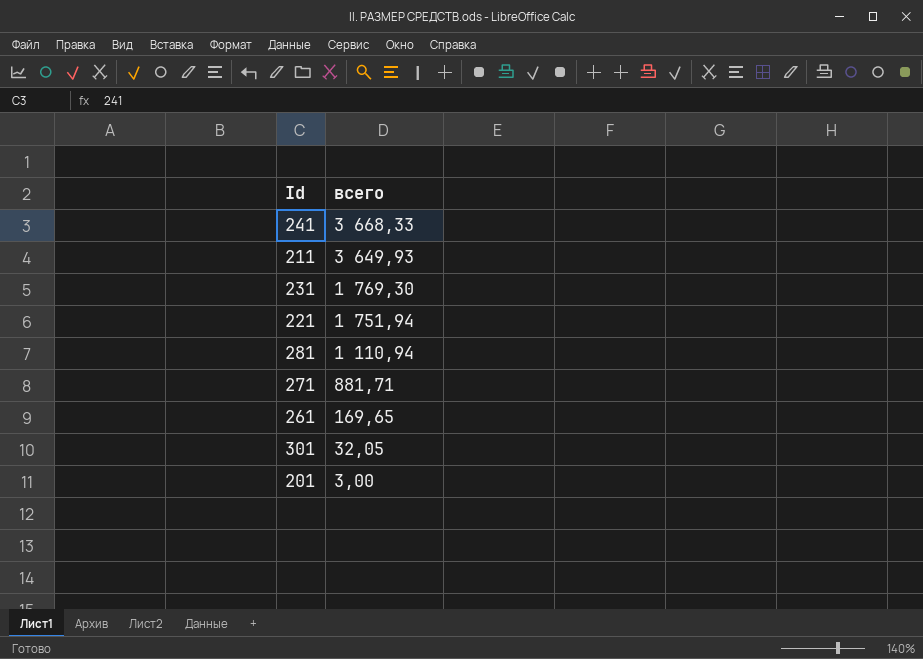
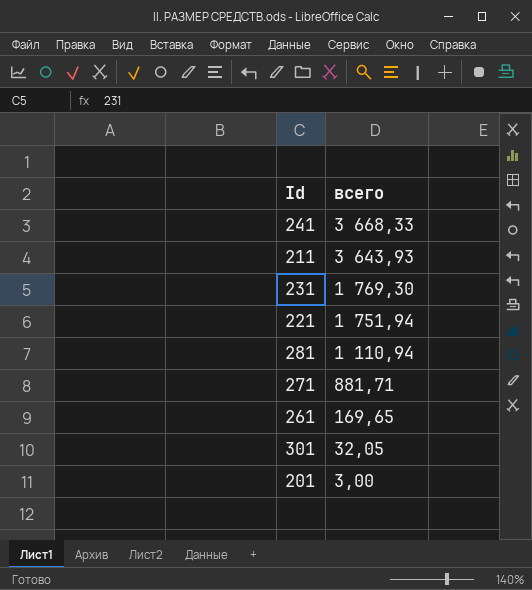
211 | всего: 3 649,93 -> 3 643,93

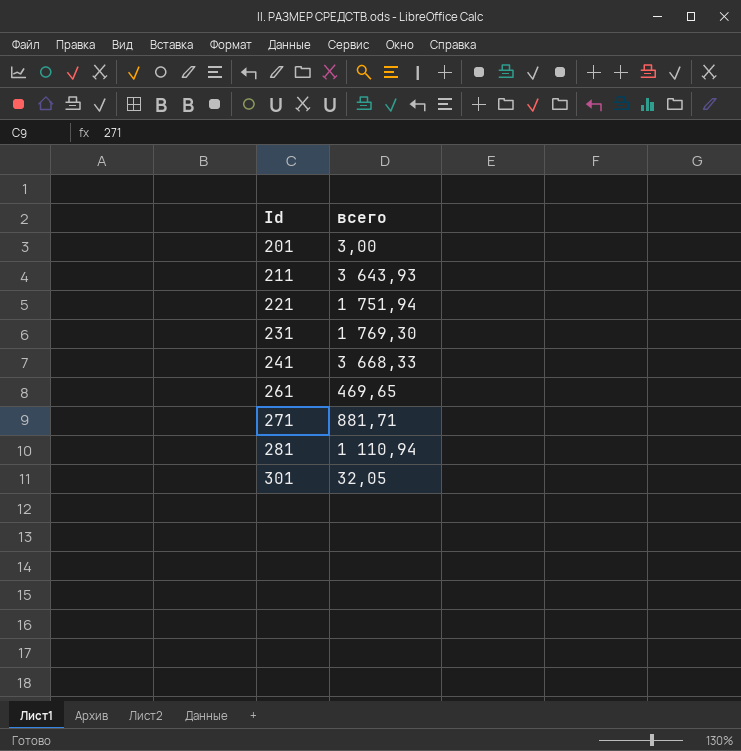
row order: всего descending -> Id ascending
261 | всего: 169,65 -> 469,65

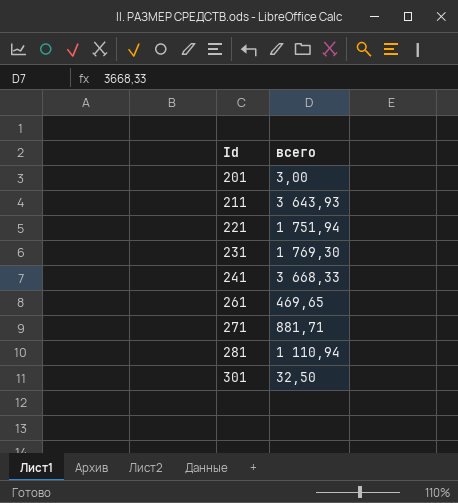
301 | всего: 32,05 -> 32,50

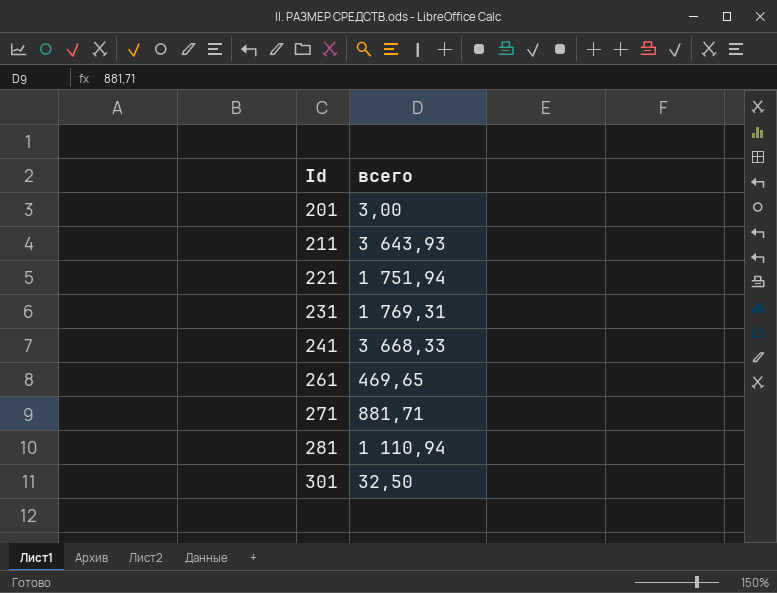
231 | всего: 1 769,30 -> 1 769,31

